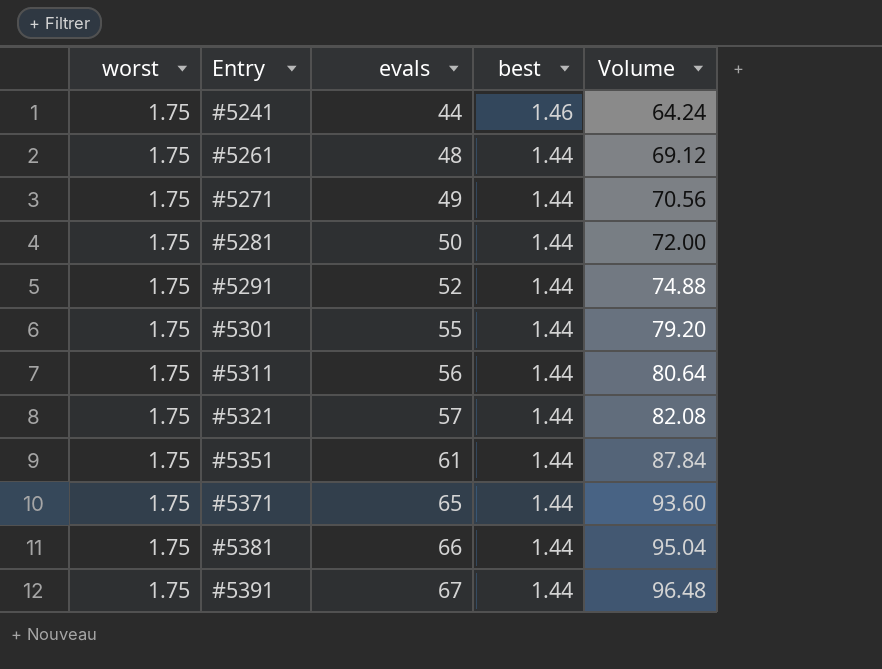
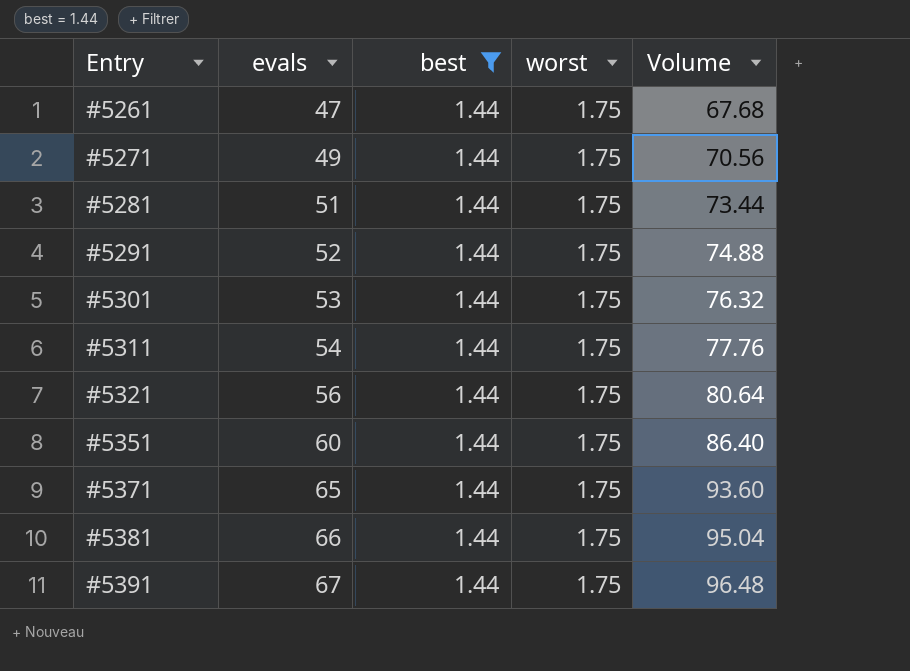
filter: none -> best = 1.44
column worst | position: 1 -> 4
#5261 | evals: 48 -> 47
#5261 | Volume: 69.12 -> 67.68
#5281 | evals: 50 -> 51
#5281 | Volume: 72.00 -> 73.44
#5301 | evals: 55 -> 53
#5301 | Volume: 79.20 -> 76.32
#5311 | evals: 56 -> 54
#5311 | Volume: 80.64 -> 77.76
#5321 | evals: 57 -> 56
#5321 | Volume: 82.08 -> 80.64
#5351 | evals: 61 -> 60
#5351 | Volume: 87.84 -> 86.40

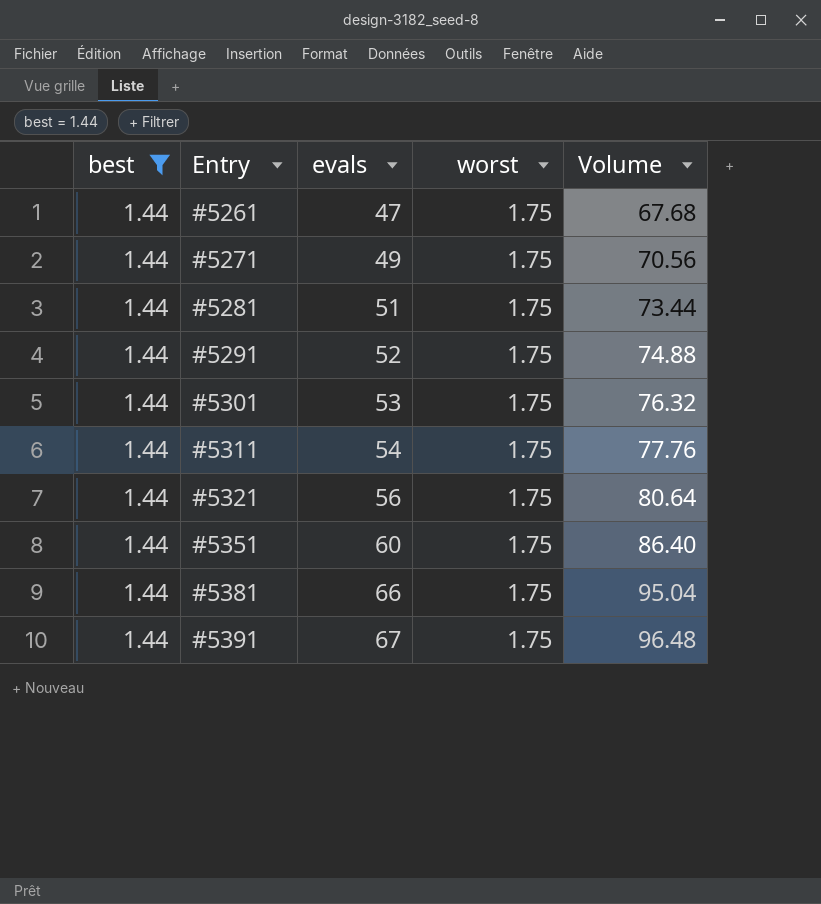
column best | position: 3 -> 1
row #5371: 65 | 1.44 | 1.75 | 93.60 -> none

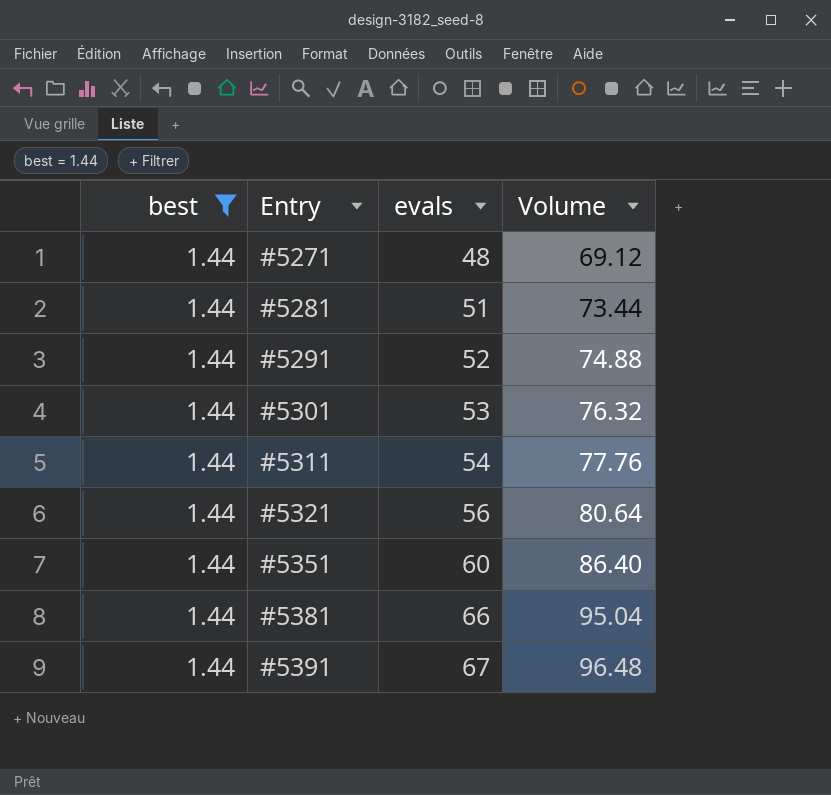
column worst | position: 4 -> none
row #5261: 1.44 | 47 | 1.75 | 67.68 -> none
#5271 | evals: 49 -> 48
#5271 | Volume: 70.56 -> 69.12

